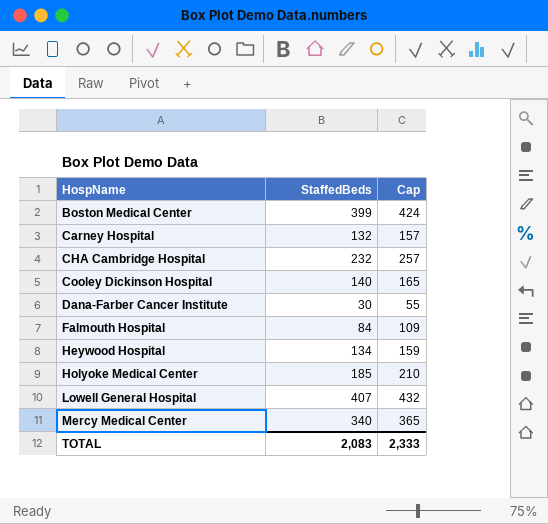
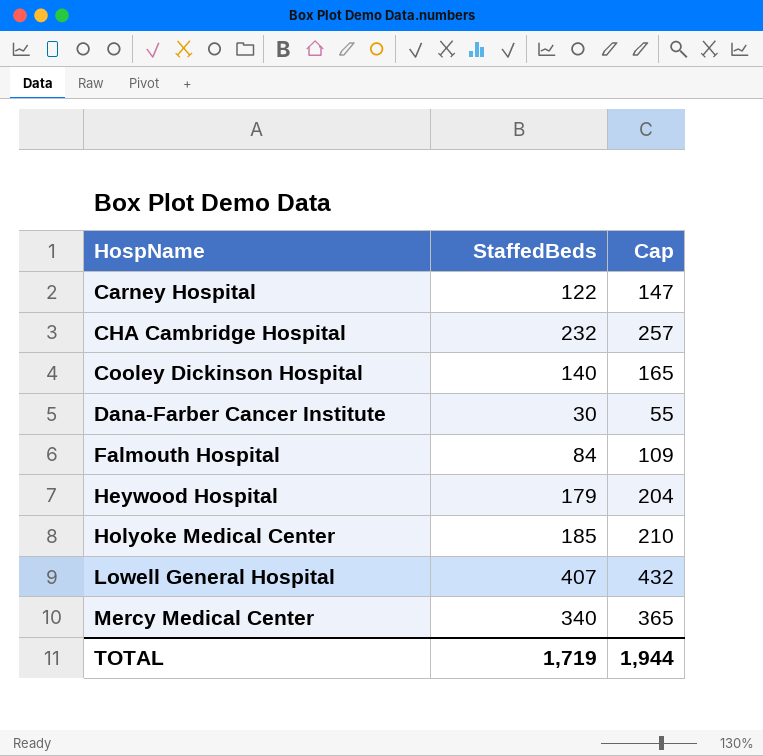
row Boston Medical Center: 399 | 424 -> none
Carney Hospital | StaffedBeds: 132 -> 122
Carney Hospital | Cap: 157 -> 147
Heywood Hospital | StaffedBeds: 134 -> 179
Heywood Hospital | Cap: 159 -> 204
TOTAL | StaffedBeds: 2,083 -> 1,719
TOTAL | Cap: 2,333 -> 1,944

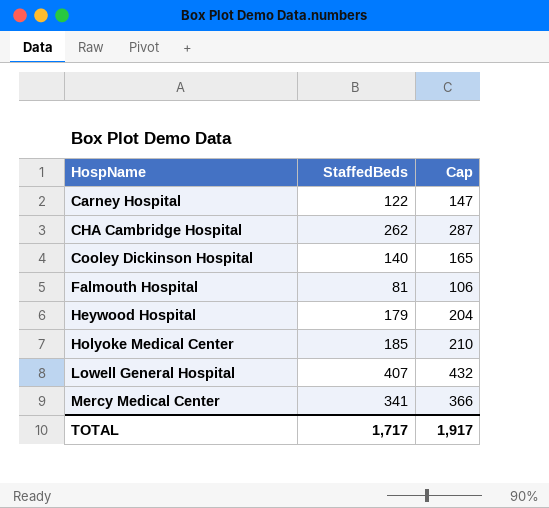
row Dana-Farber Cancer Institute: 30 | 55 -> none
CHA Cambridge Hospital | StaffedBeds: 232 -> 262
CHA Cambridge Hospital | Cap: 257 -> 287
Falmouth Hospital | StaffedBeds: 84 -> 81
Falmouth Hospital | Cap: 109 -> 106
Mercy Medical Center | StaffedBeds: 340 -> 341
Mercy Medical Center | Cap: 365 -> 366
TOTAL | StaffedBeds: 1,719 -> 1,717
TOTAL | Cap: 1,944 -> 1,917

